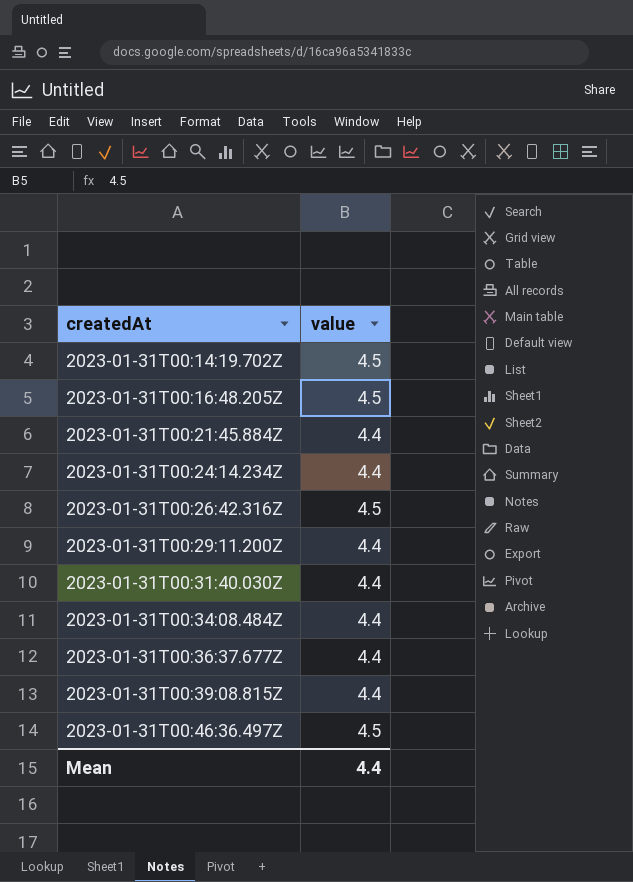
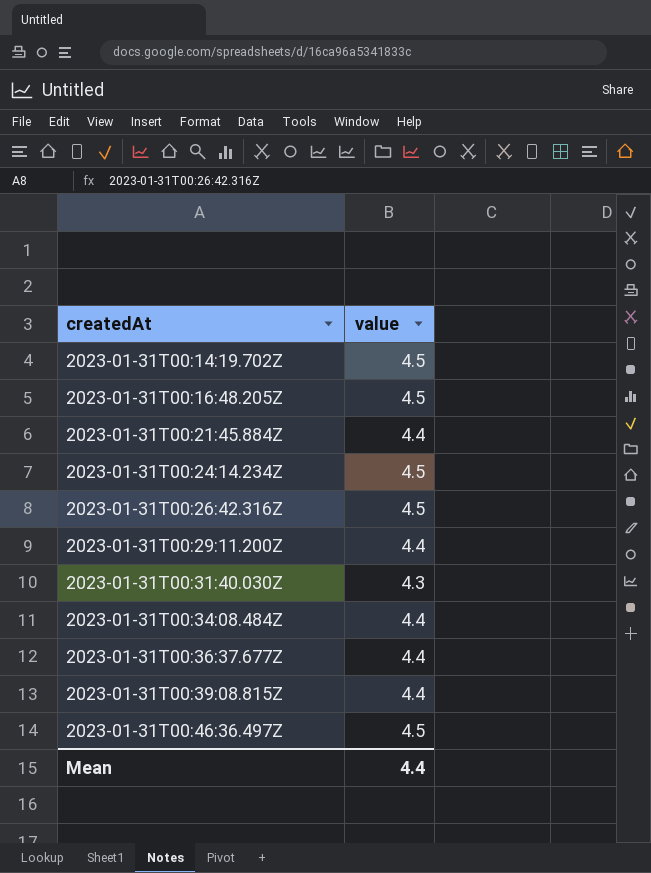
2023-01-31T00:24:14.234Z | value: 4.4 -> 4.5
2023-01-31T00:31:40.030Z | value: 4.4 -> 4.3

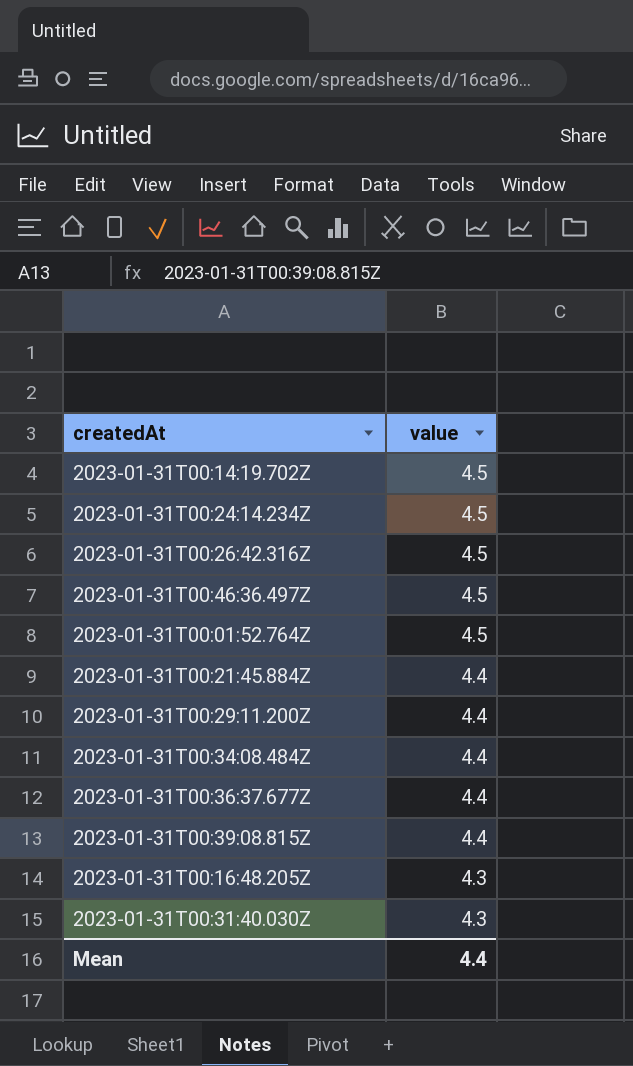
row order: createdAt ascending -> value descending
row 2023-01-31T00:01:52.764Z: none -> 4.5
2023-01-31T00:16:48.205Z | value: 4.5 -> 4.3

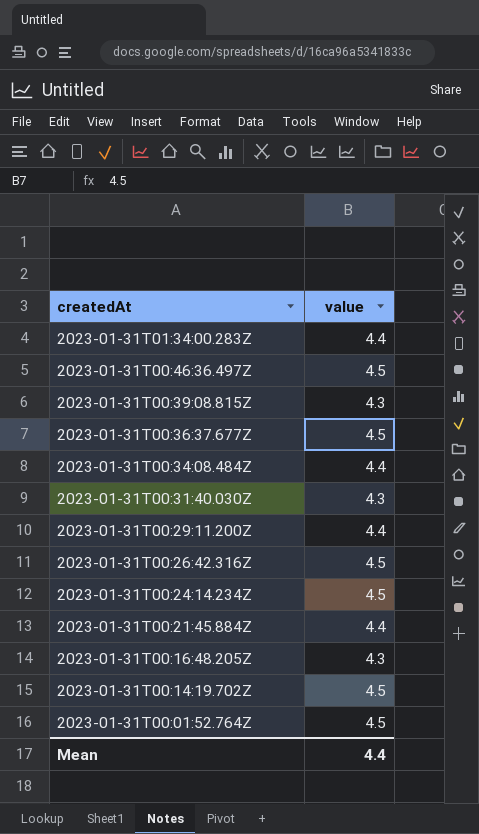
row order: value descending -> createdAt descending
row 2023-01-31T01:34:00.283Z: none -> 4.4
2023-01-31T00:39:08.815Z | value: 4.4 -> 4.3
2023-01-31T00:36:37.677Z | value: 4.4 -> 4.5

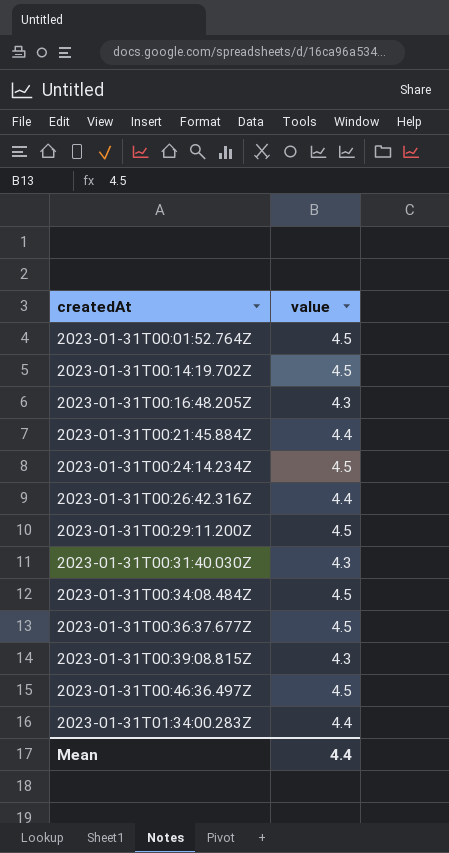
row order: createdAt descending -> createdAt ascending
2023-01-31T00:26:42.316Z | value: 4.5 -> 4.4
2023-01-31T00:29:11.200Z | value: 4.4 -> 4.5
2023-01-31T00:34:08.484Z | value: 4.4 -> 4.5

